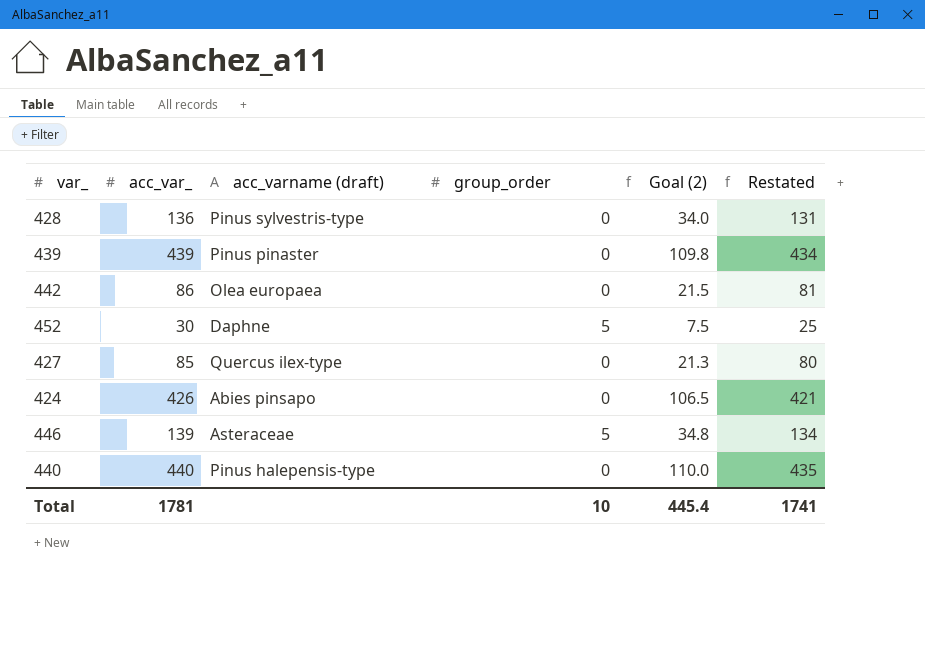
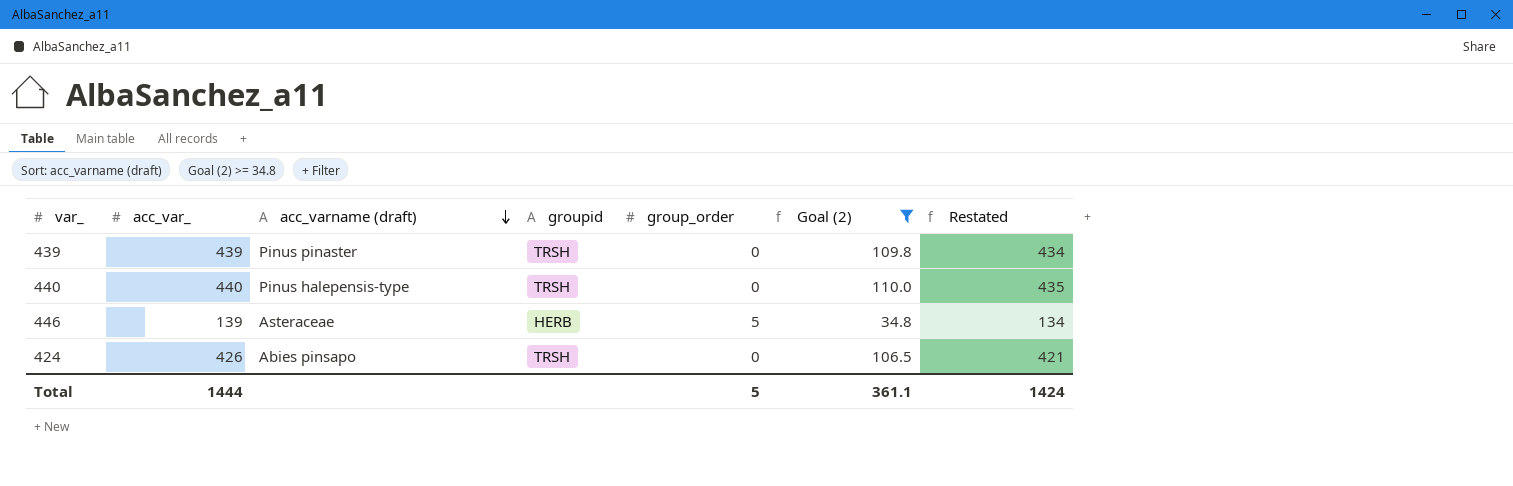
filter: none -> Goal (2) >= 34.8
row order: none -> acc_varname (draft) descending
column groupid | position: none -> 4
Total | acc_var_: 1781 -> 1444
Total | group_order: 10 -> 5
Total | Goal (2): 445.4 -> 361.1
Total | Restated: 1741 -> 1424

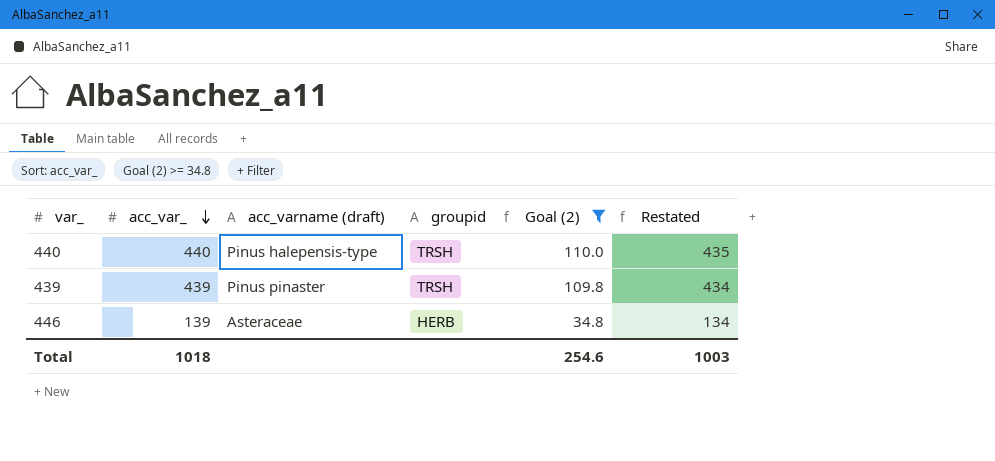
row order: acc_varname (draft) descending -> acc_var_ descending
column group_order | position: 5 -> none
row 424: 426 | Abies pinsapo | TRSH | 0 | 106.5 | 421 -> none
Total | acc_var_: 1444 -> 1018
Total | Goal (2): 361.1 -> 254.6
Total | Restated: 1424 -> 1003

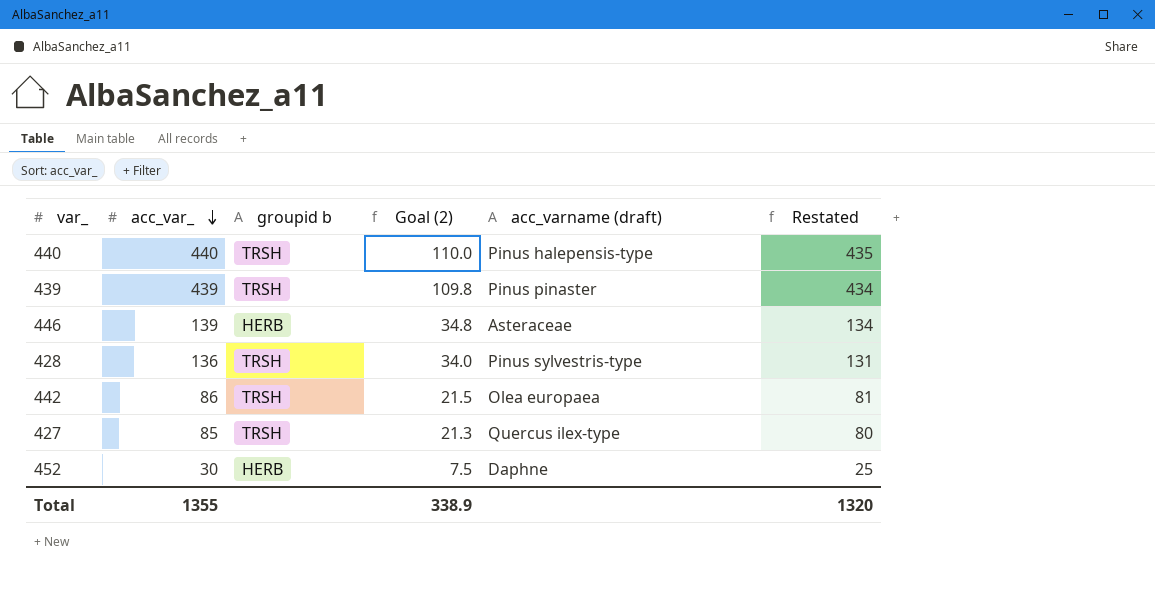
filter: Goal (2) >= 34.8 -> none
column name: groupid -> groupid b
column acc_varname (draft) | position: 3 -> 5
Total | acc_var_: 1018 -> 1355
Total | Goal (2): 254.6 -> 338.9
Total | Restated: 1003 -> 1320

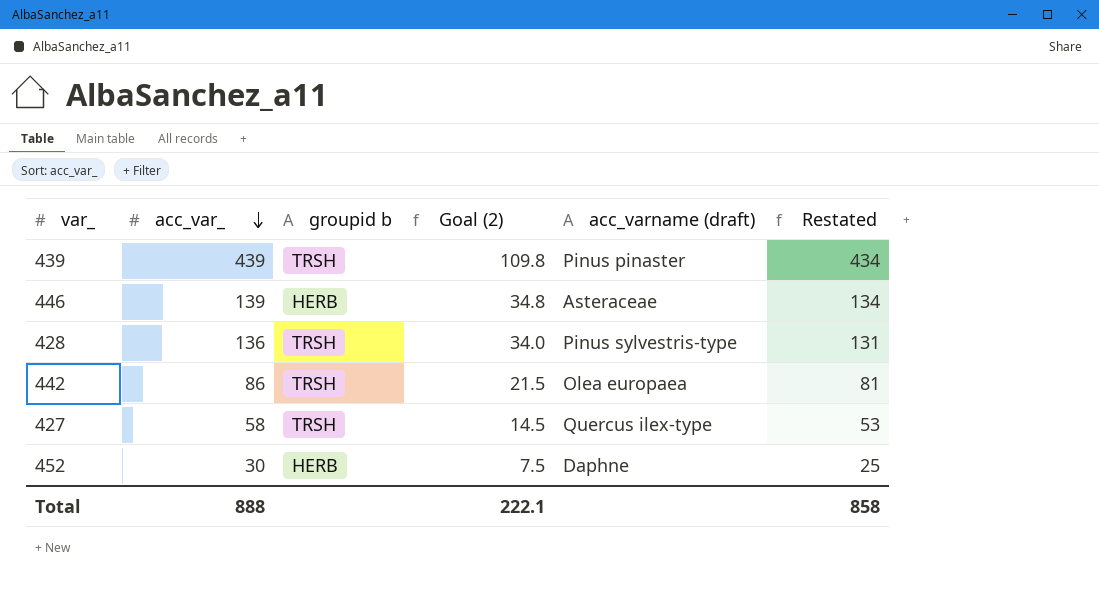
row 440: 440 | TRSH | 110.0 | Pinus halepensis-type | 435 -> none
427 | acc_var_: 85 -> 58
427 | Goal (2): 21.3 -> 14.5
427 | Restated: 80 -> 53
Total | acc_var_: 1355 -> 888
Total | Goal (2): 338.9 -> 222.1
Total | Restated: 1320 -> 858

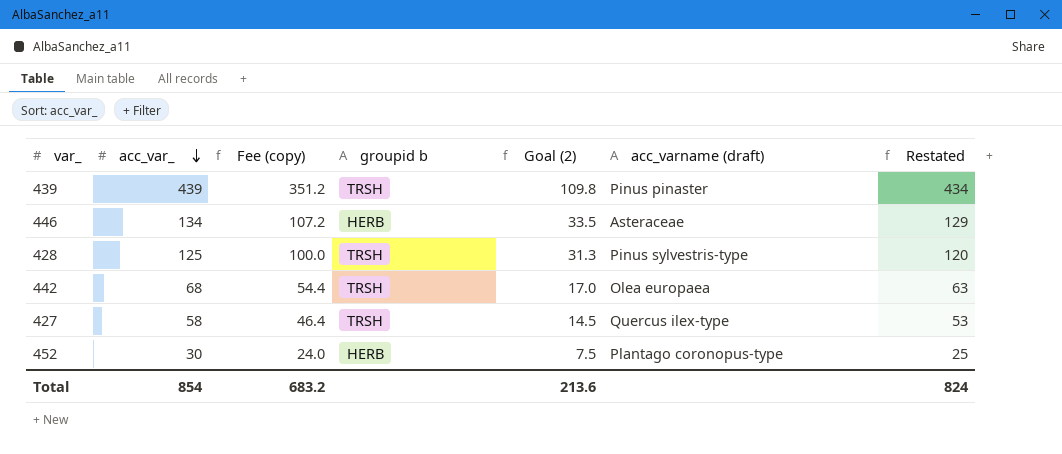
column Fee (copy) | formula: none -> [acc_var_] * 0.8
446 | acc_var_: 139 -> 134
446 | Goal (2): 34.8 -> 33.5
446 | Restated: 134 -> 129
428 | acc_var_: 136 -> 125
428 | Goal (2): 34.0 -> 31.3
428 | Restated: 131 -> 120
442 | acc_var_: 86 -> 68
442 | Goal (2): 21.5 -> 17.0
442 | Restated: 81 -> 63
452 | acc_varname (draft): Daphne -> Plantago coronopus-type
Total | acc_var_: 888 -> 854
Total | Goal (2): 222.1 -> 213.6
Total | Restated: 858 -> 824

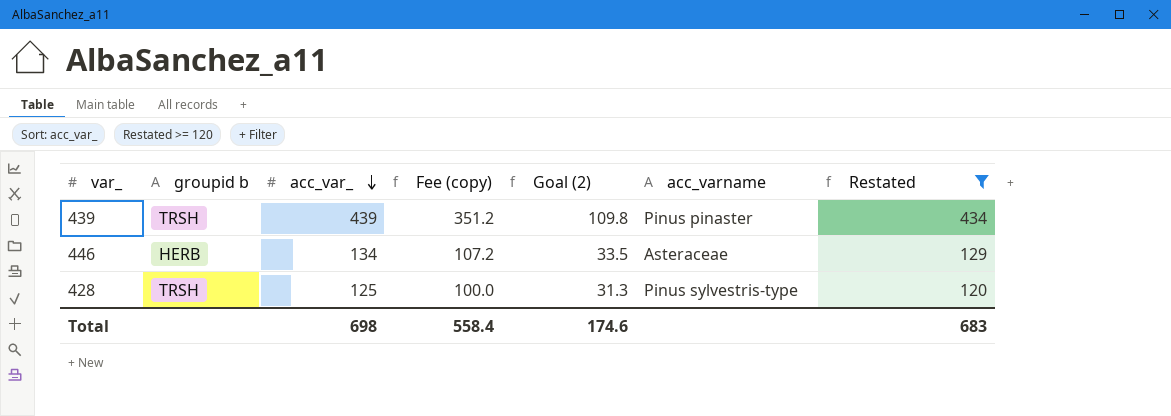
filter: none -> Restated >= 120
column groupid b | position: 4 -> 2
column name: acc_varname (draft) -> acc_varname
Total | acc_var_: 854 -> 698
Total | Fee (copy): 683.2 -> 558.4
Total | Goal (2): 213.6 -> 174.6
Total | Restated: 824 -> 683

